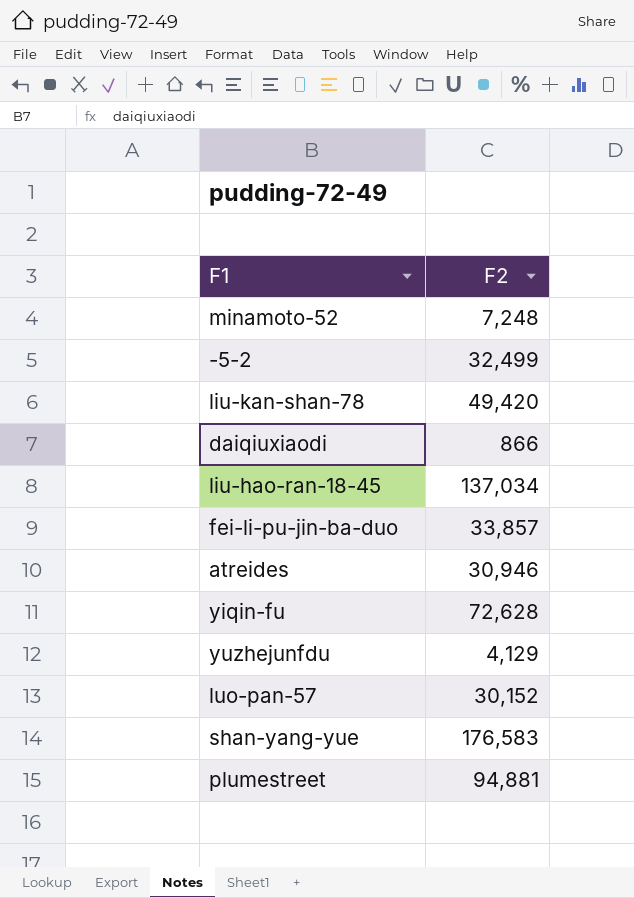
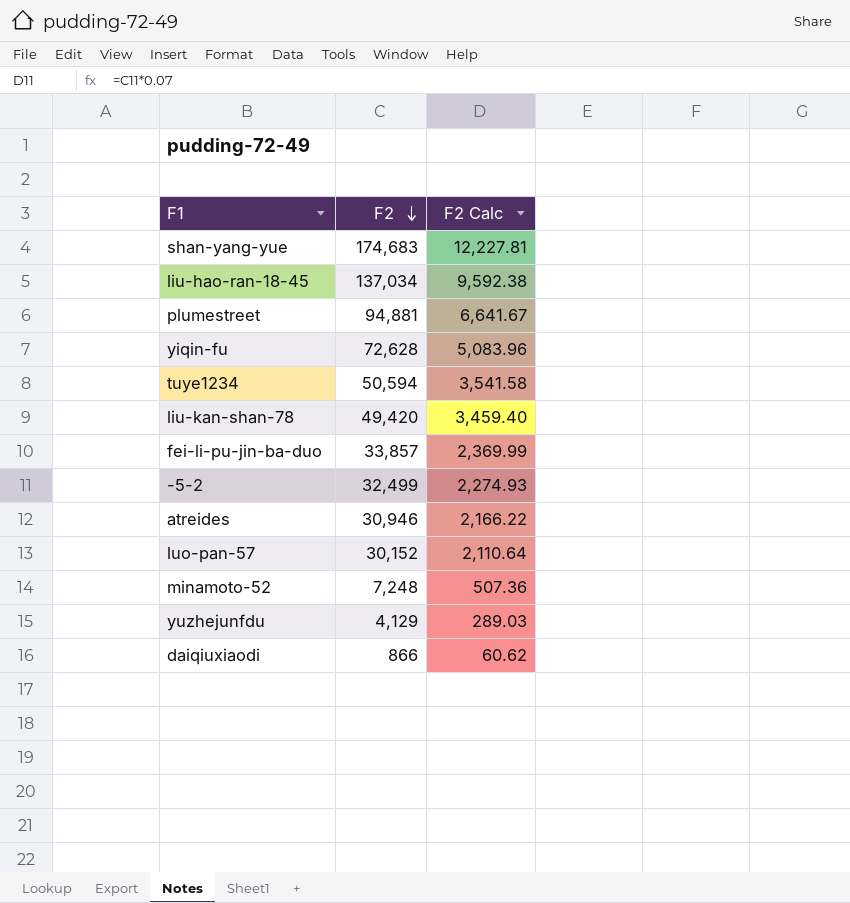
row order: none -> F2 descending
column F2 Calc | formula: none -> [F2] * 0.07
shan-yang-yue | F2: 176,583 -> 174,683
row tuye1234: none -> 50,594 | 3,541.58

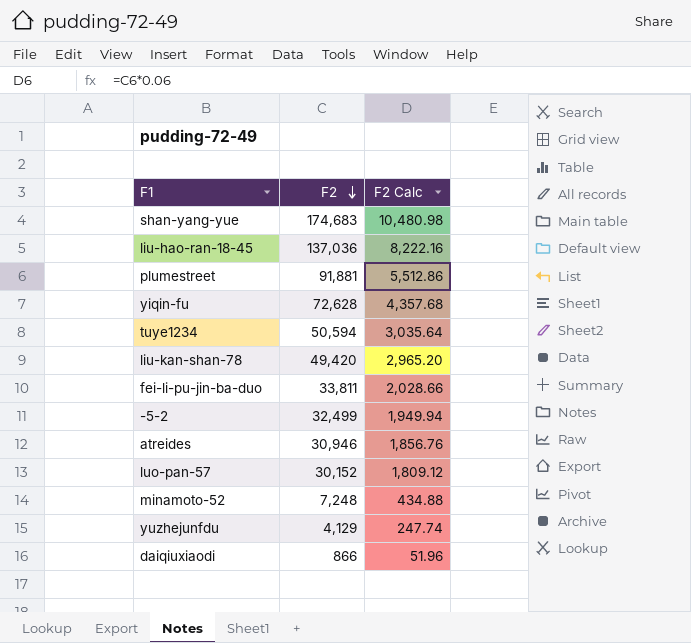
column F2 Calc | formula: [F2] * 0.07 -> [F2] * 0.06
liu-hao-ran-18-45 | F2: 137,034 -> 137,036
plumestreet | F2: 94,881 -> 91,881
fei-li-pu-jin-ba-duo | F2: 33,857 -> 33,811

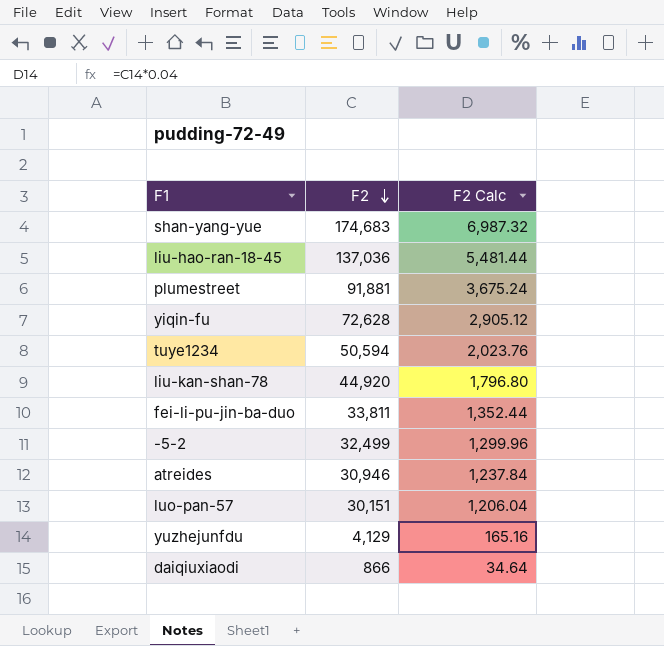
column F2 Calc | formula: [F2] * 0.06 -> [F2] * 0.04
row minamoto-52: 7,248 | 434.88 -> none
liu-kan-shan-78 | F2: 49,420 -> 44,920
luo-pan-57 | F2: 30,152 -> 30,151

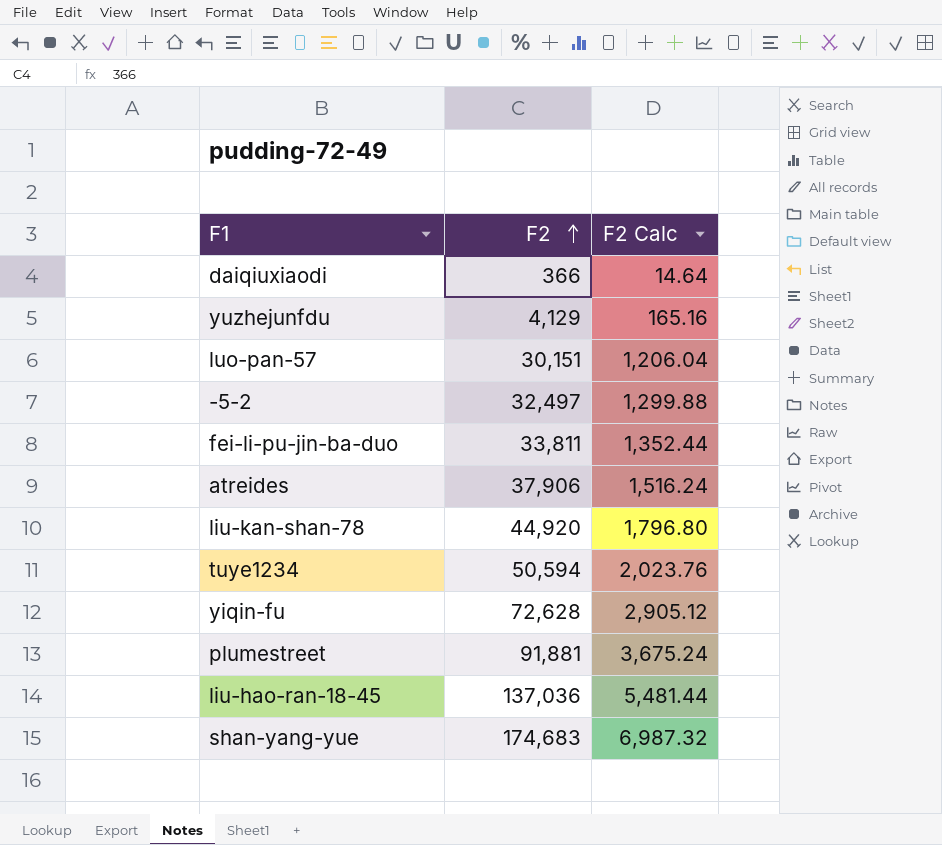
row order: F2 descending -> F2 ascending
daiqiuxiaodi | F2: 866 -> 366
daiqiuxiaodi | F2 Calc: 34.64 -> 14.64
-5-2 | F2: 32,499 -> 32,497
-5-2 | F2 Calc: 1,299.96 -> 1,299.88
atreides | F2: 30,946 -> 37,906
atreides | F2 Calc: 1,237.84 -> 1,516.24

